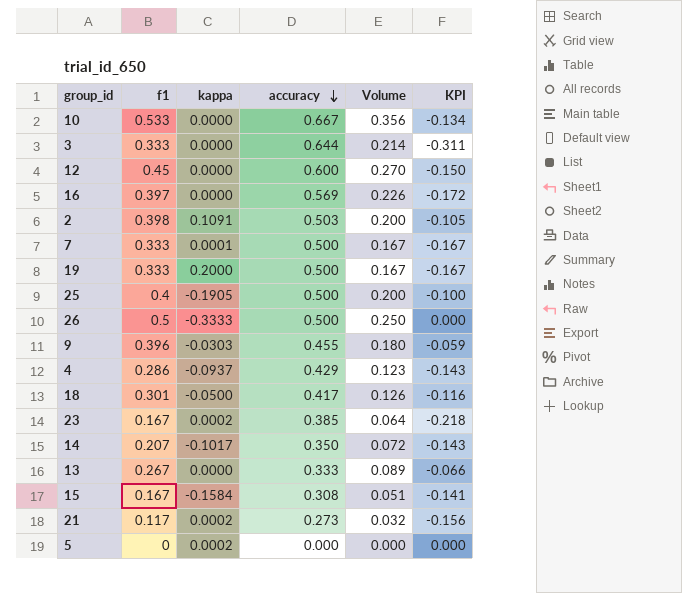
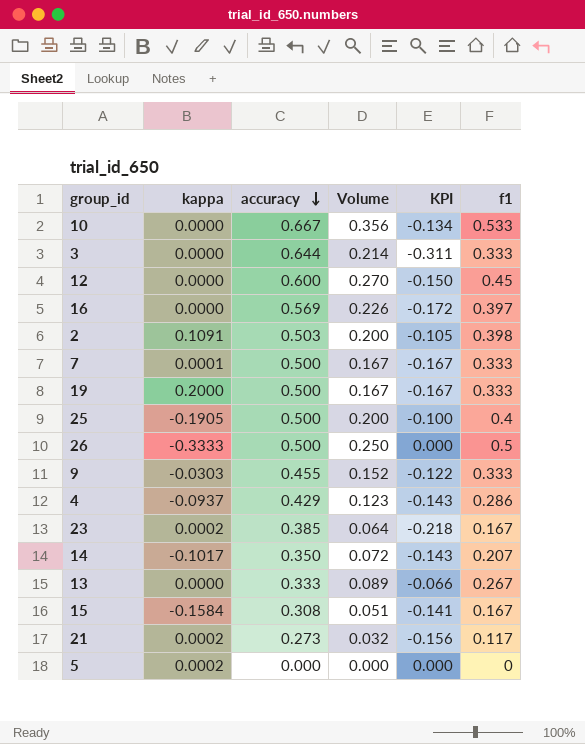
column f1 | position: 2 -> 6
row 18: 0.301 | -0.0500 | 0.417 | 0.126 | -0.116 -> none
9 | Volume: 0.180 -> 0.152
9 | KPI: -0.059 -> -0.122
9 | f1: 0.396 -> 0.333

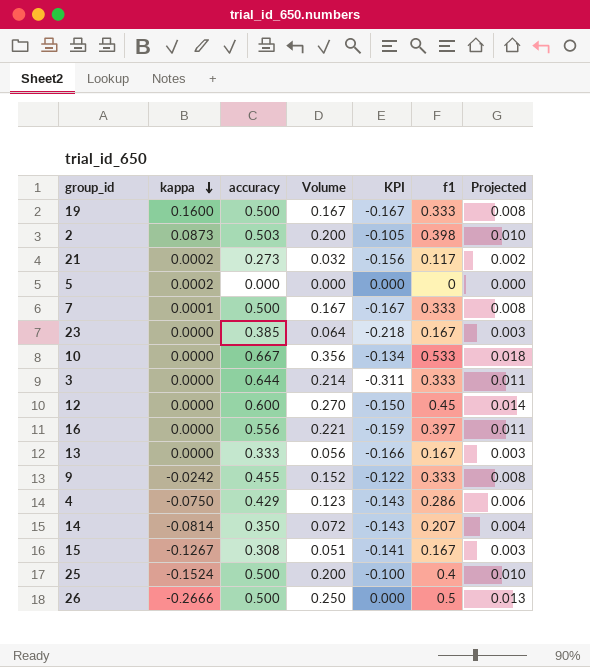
row order: accuracy descending -> kappa descending
column Projected | formula: none -> [Volume] * 0.05
19 | kappa: 0.2000 -> 0.1600
2 | kappa: 0.1091 -> 0.0873
23 | kappa: 0.0002 -> 0.0000
16 | accuracy: 0.569 -> 0.556
16 | Volume: 0.226 -> 0.221
16 | KPI: -0.172 -> -0.159
13 | Volume: 0.089 -> 0.056
13 | KPI: -0.066 -> -0.166
13 | f1: 0.267 -> 0.167
9 | kappa: -0.0303 -> -0.0242
4 | kappa: -0.0937 -> -0.0750
14 | kappa: -0.1017 -> -0.0814
15 | kappa: -0.1584 -> -0.1267
25 | kappa: -0.1905 -> -0.1524
26 | kappa: -0.3333 -> -0.2666

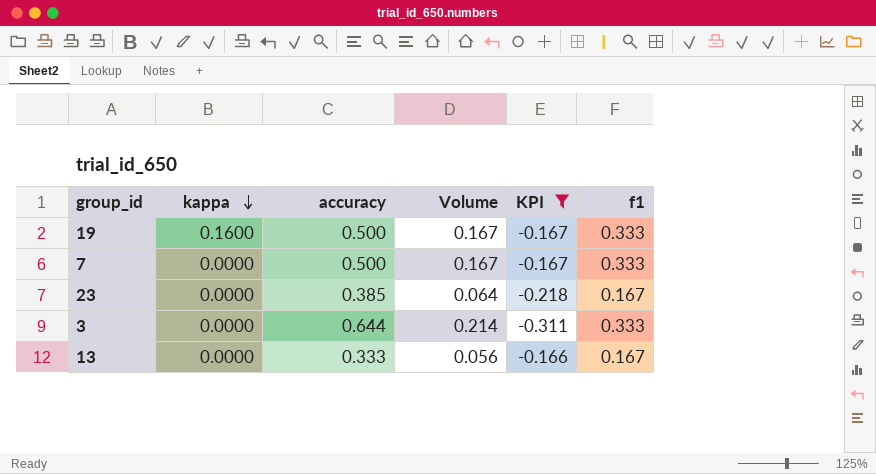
filter: none -> KPI <= -0.166
column Projected | formula: [Volume] * 0.05 -> none
7 | kappa: 0.0001 -> 0.0000

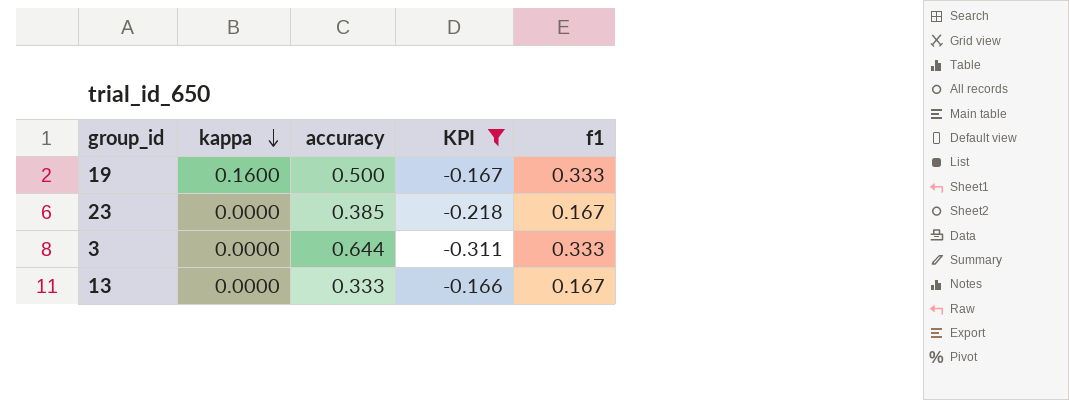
column Volume | formula: [accuracy] * [f1] -> none
row 7: 0.0000 | 0.500 | 0.167 | -0.167 | 0.333 -> none

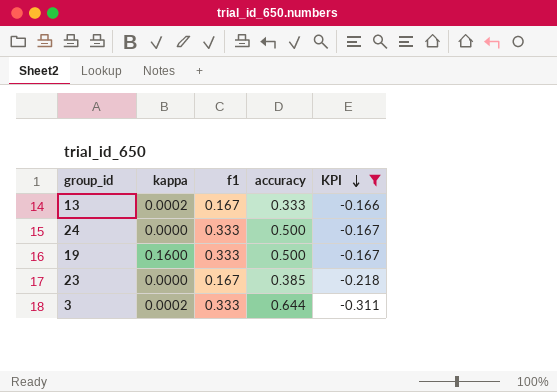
row order: kappa descending -> KPI descending
column f1 | position: 5 -> 3
13 | kappa: 0.0000 -> 0.0002
row 24: none -> 0.0000 | 0.333 | 0.500 | -0.167
3 | kappa: 0.0000 -> 0.0002

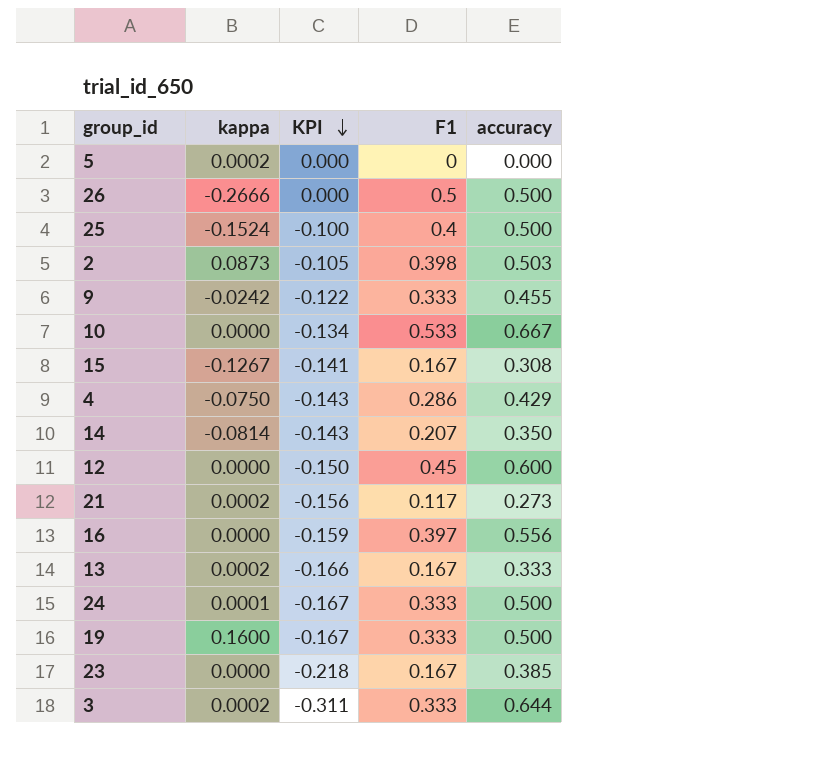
filter: KPI <= -0.166 -> none
column KPI | position: 5 -> 3
column name: f1 -> F1
24 | kappa: 0.0000 -> 0.0001

